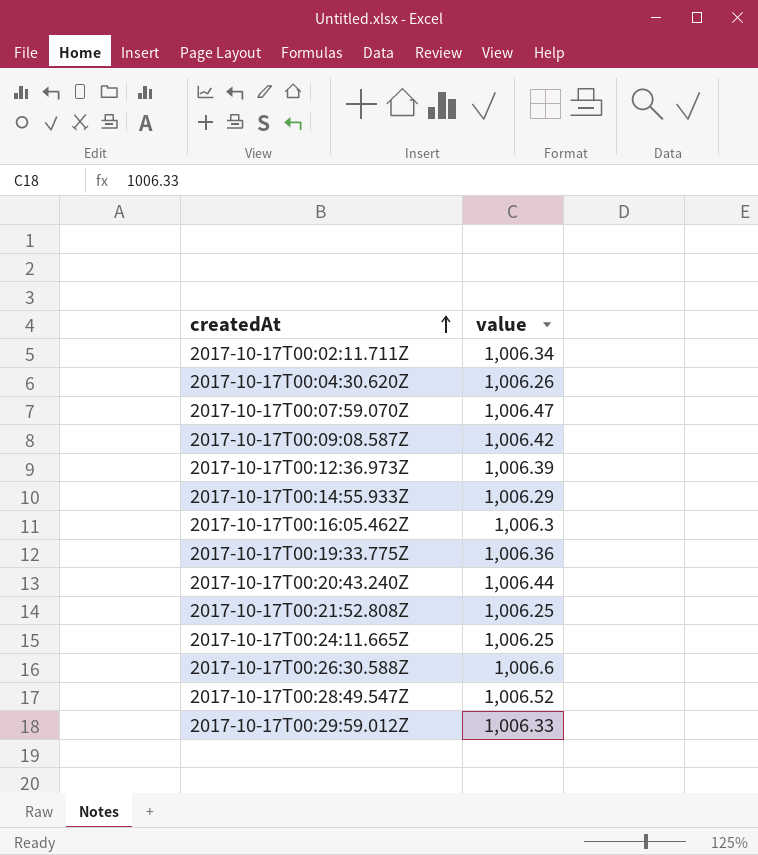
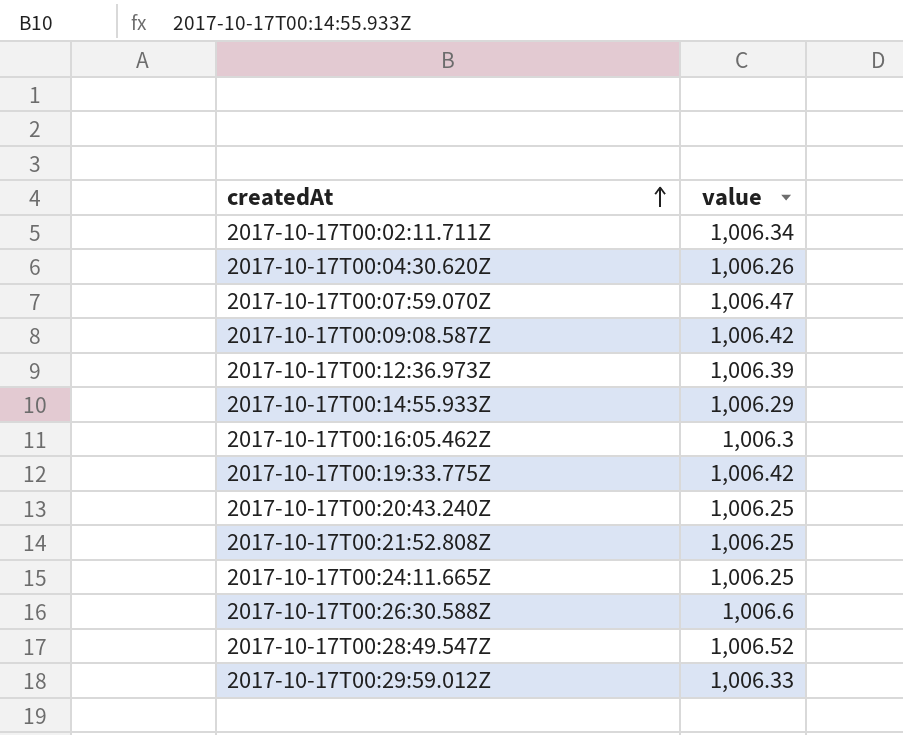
2017-10-17T00:19:33.775Z | value: 1,006.36 -> 1,006.42
2017-10-17T00:20:43.240Z | value: 1,006.44 -> 1,006.25

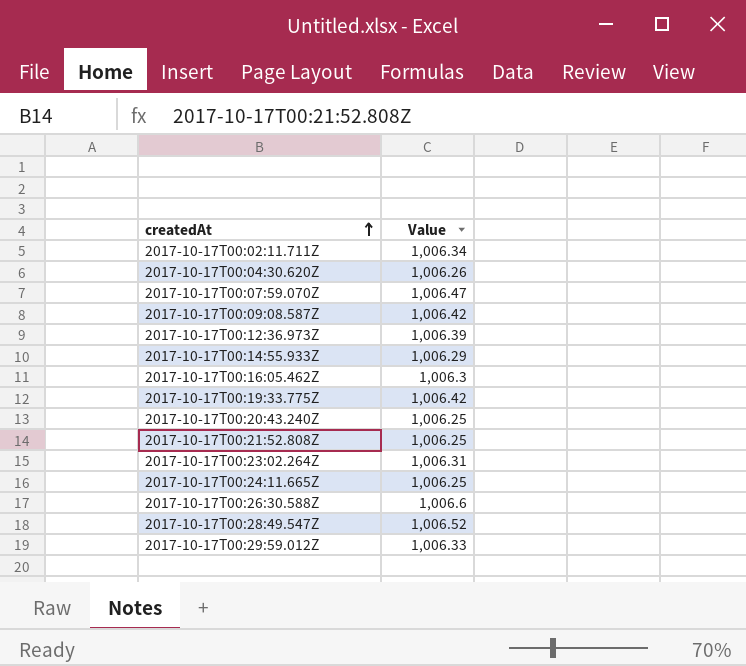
column name: value -> Value
row 2017-10-17T00:23:02.264Z: none -> 1,006.31

